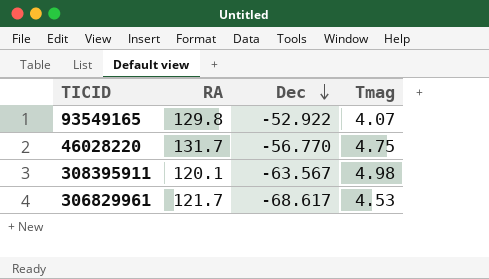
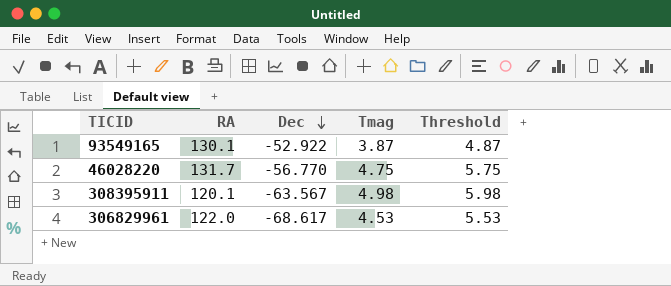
column Threshold | formula: none -> [Tmag] + 1
93549165 | RA: 129.8 -> 130.1
93549165 | Tmag: 4.07 -> 3.87
306829961 | RA: 121.7 -> 122.0

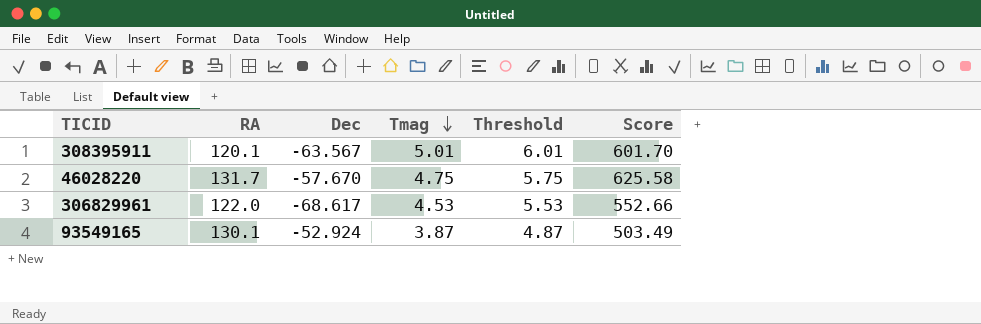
row order: Dec descending -> Tmag descending
column Score | formula: none -> [RA] * [Tmag]
308395911 | Tmag: 4.98 -> 5.01
308395911 | Threshold: 5.98 -> 6.01
46028220 | Dec: -56.770 -> -57.670
93549165 | Dec: -52.922 -> -52.924

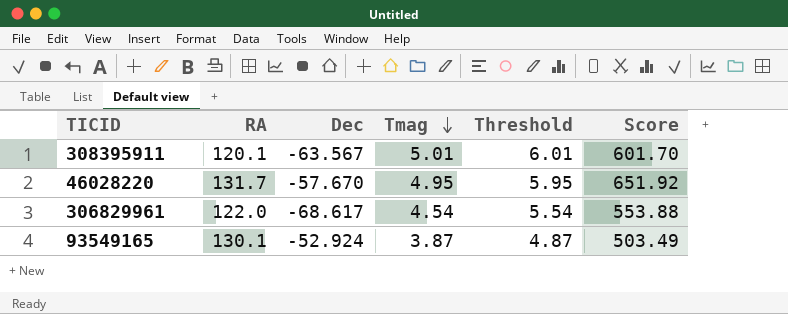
46028220 | Tmag: 4.75 -> 4.95
46028220 | Threshold: 5.75 -> 5.95
46028220 | Score: 625.58 -> 651.92
306829961 | Tmag: 4.53 -> 4.54
306829961 | Threshold: 5.53 -> 5.54
306829961 | Score: 552.66 -> 553.88

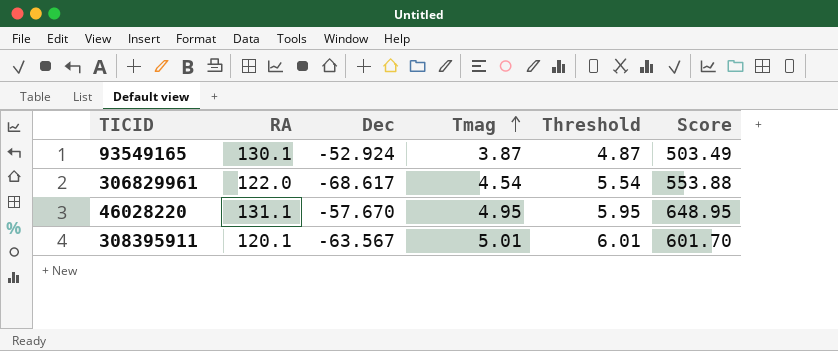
row order: Tmag descending -> Tmag ascending
46028220 | RA: 131.7 -> 131.1
46028220 | Score: 651.92 -> 648.95

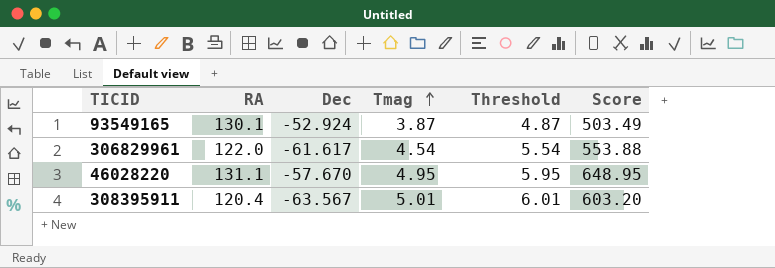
306829961 | Dec: -68.617 -> -61.617
308395911 | RA: 120.1 -> 120.4
308395911 | Score: 601.70 -> 603.20

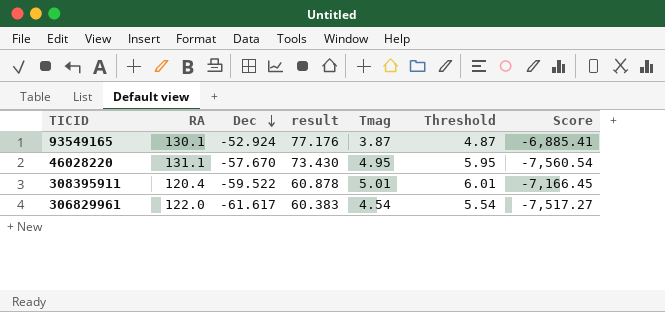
row order: Tmag ascending -> Dec descending
column result | formula: none -> [RA] + [Dec]
column Score | formula: [RA] * [Tmag] -> [RA] * [Dec]
308395911 | Dec: -63.567 -> -59.522

